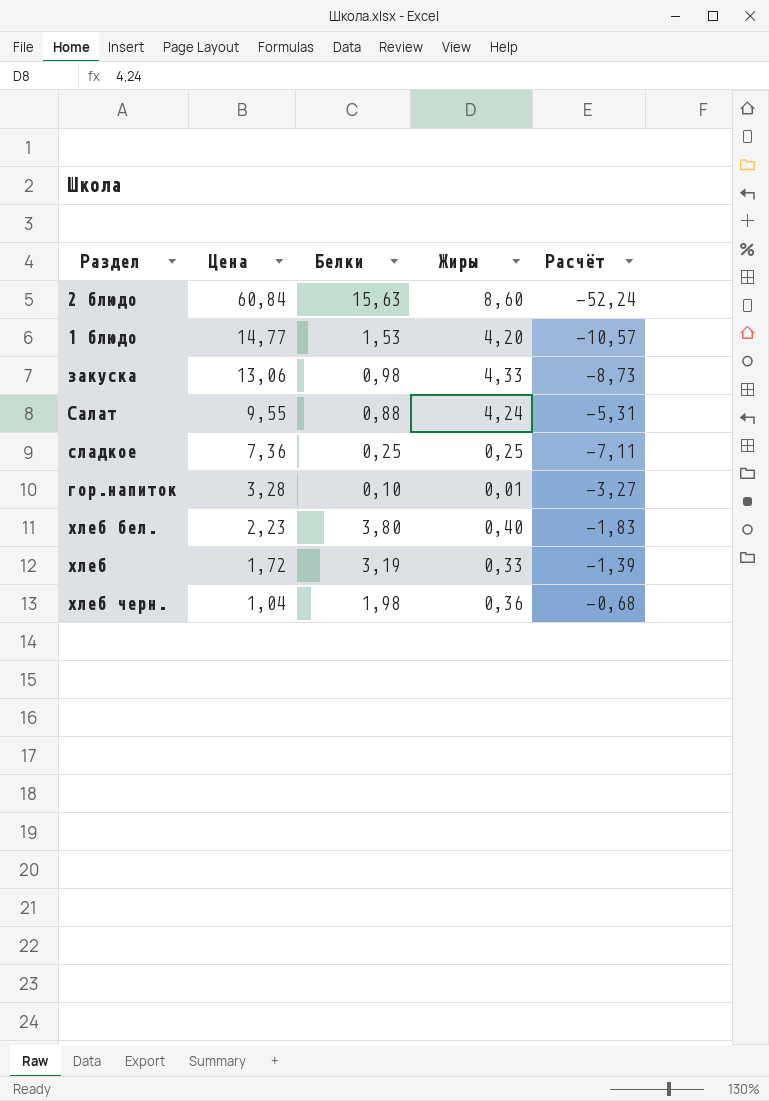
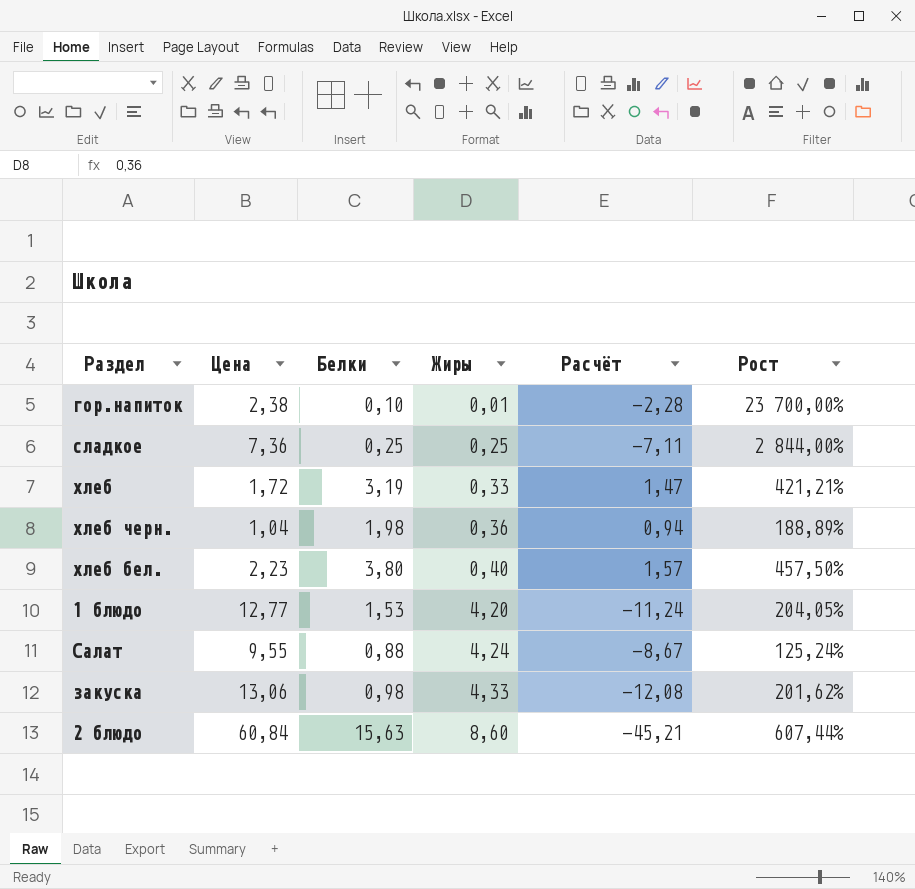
row order: Цена descending -> Жиры ascending
column Расчёт | formula: [Жиры] - [Цена] -> [Белки] - [Цена]
column Рост | formula: none -> ([Цена] - [Жиры]) / [Жиры]
гор.напиток | Цена: 3,28 -> 2,38
1 блюдо | Цена: 14,77 -> 12,77

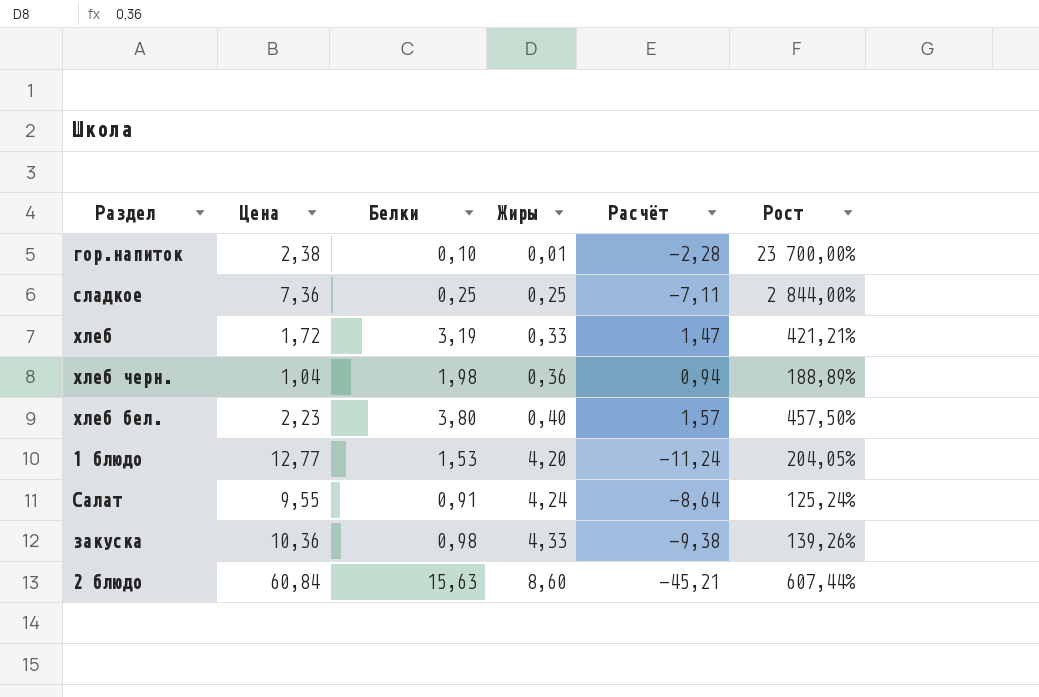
Салат | Белки: 0,88 -> 0,91
Салат | Расчёт: -8,67 -> -8,64
закуска | Цена: 13,06 -> 10,36
закуска | Расчёт: -12,08 -> -9,38
закуска | Рост: 201,62% -> 139,26%

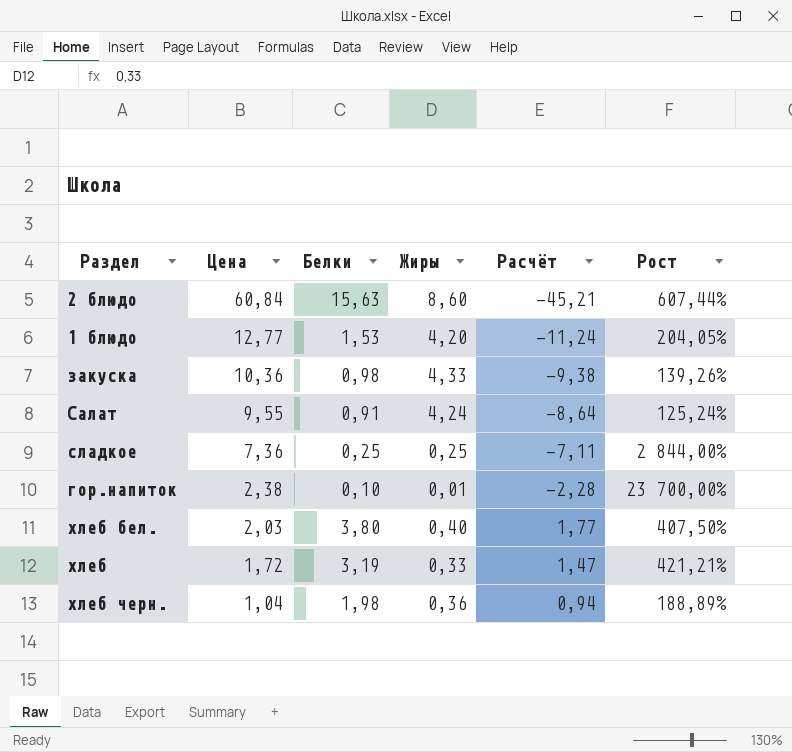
row order: Жиры ascending -> Цена descending
хлеб бел. | Цена: 2,23 -> 2,03
хлеб бел. | Расчёт: 1,57 -> 1,77
хлеб бел. | Рост: 457,50% -> 407,50%

